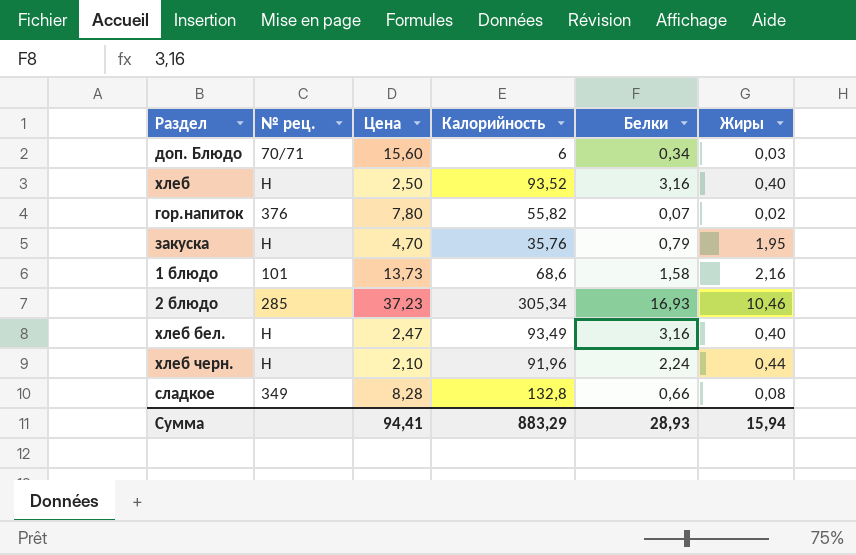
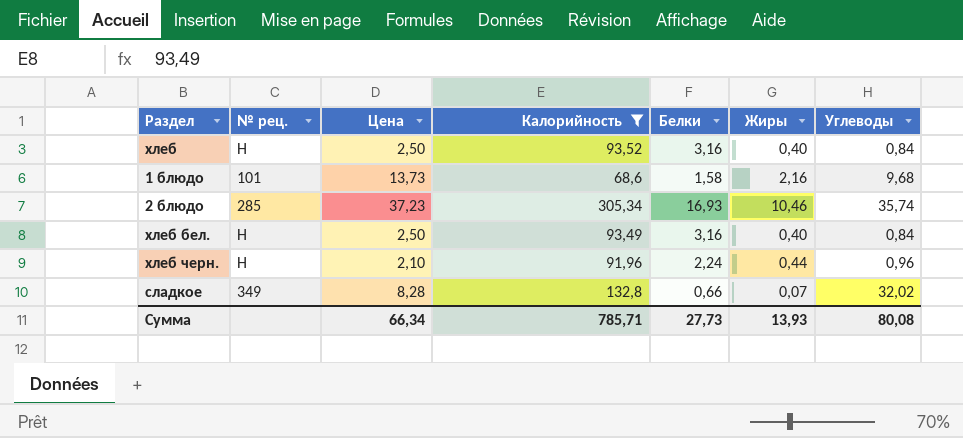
filter: none -> Калорийность >= 68,6
column Углеводы | position: none -> 7
хлеб бел. | Цена: 2,47 -> 2,50
сладкое | Жиры: 0,08 -> 0,07
Сумма | Цена: 94,41 -> 66,34
Сумма | Калорийность: 883,29 -> 785,71
Сумма | Белки: 28,93 -> 27,73
Сумма | Жиры: 15,94 -> 13,93

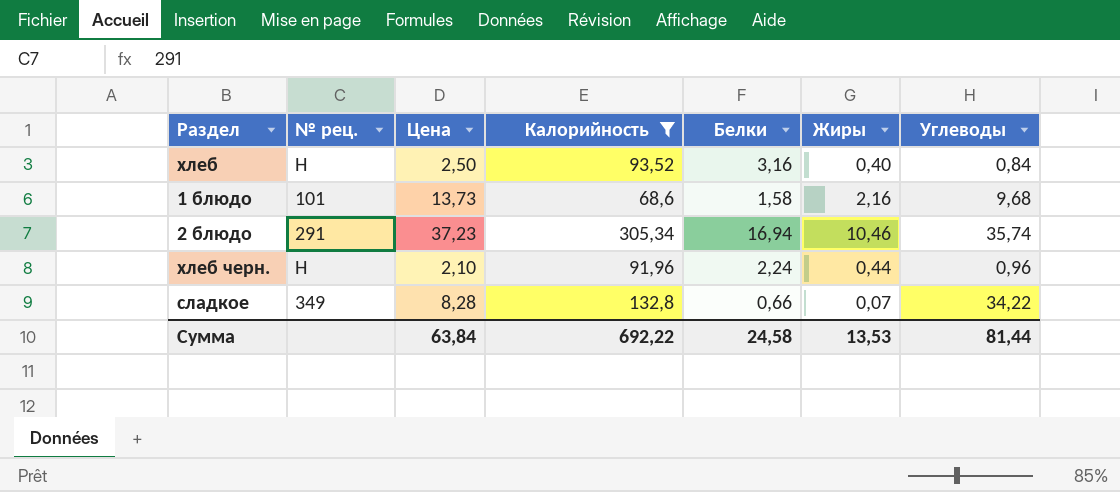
row хлеб бел.: Н | 2,50 | 93,49 | 3,16 | 0,40 | 0,84 -> none
2 блюдо | № рец.: 285 -> 291
2 блюдо | Белки: 16,93 -> 16,94
сладкое | Углеводы: 32,02 -> 34,22
Сумма | Цена: 66,34 -> 63,84
Сумма | Калорийность: 785,71 -> 692,22
Сумма | Белки: 27,73 -> 24,58
Сумма | Жиры: 13,93 -> 13,53
Сумма | Углеводы: 80,08 -> 81,44

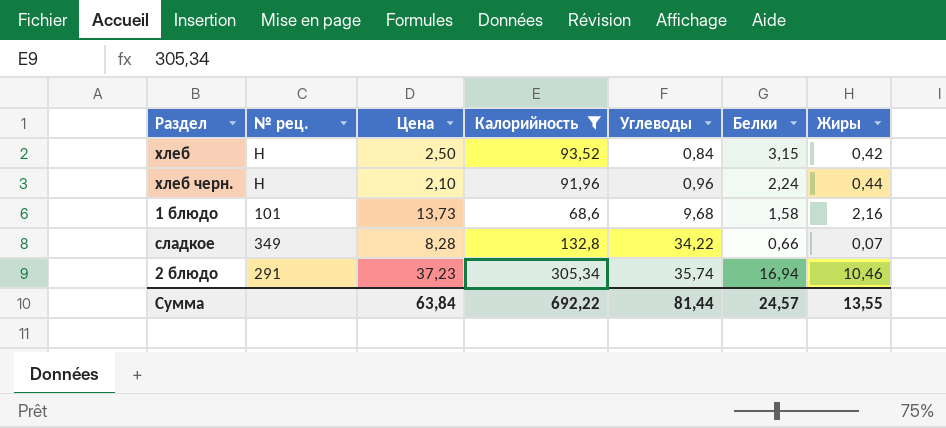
row order: none -> Углеводы ascending
column Углеводы | position: 7 -> 5
хлеб | Белки: 3,16 -> 3,15
хлеб | Жиры: 0,40 -> 0,42
Сумма | Белки: 24,58 -> 24,57
Сумма | Жиры: 13,53 -> 13,55

